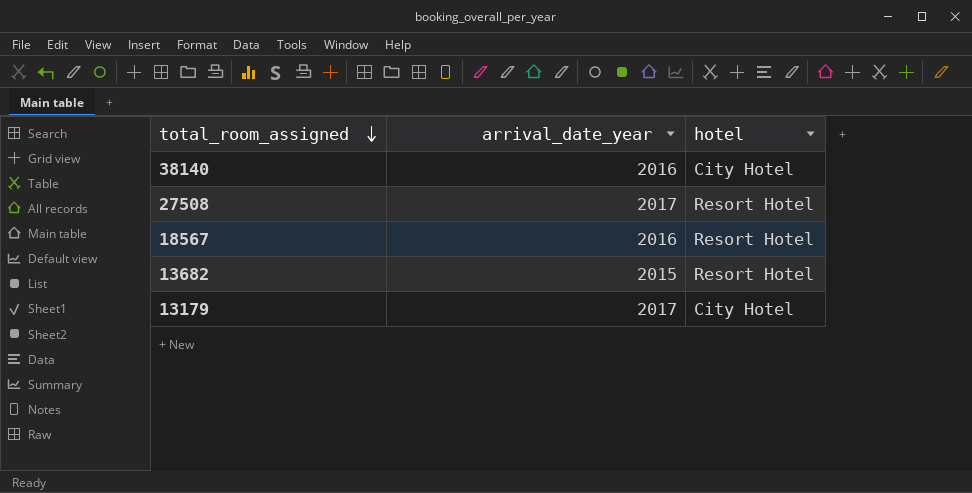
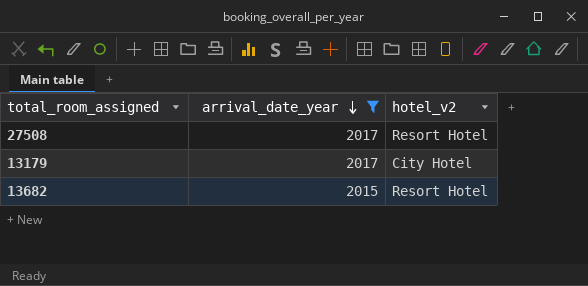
filter: none -> arrival_date_year != 2016
row order: total_room_assigned descending -> arrival_date_year descending
column name: hotel -> hotel_v2

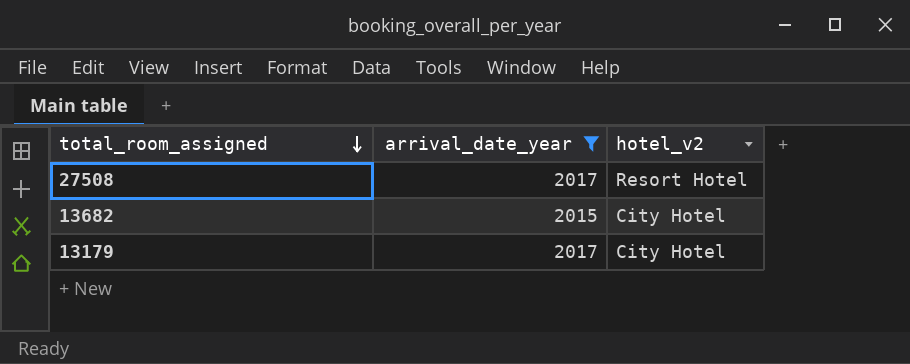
row order: arrival_date_year descending -> total_room_assigned descending
13682 | hotel_v2: Resort Hotel -> City Hotel

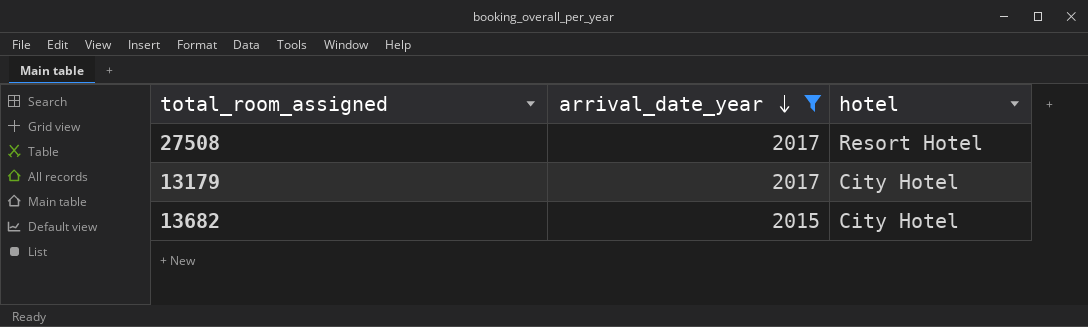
row order: total_room_assigned descending -> arrival_date_year descending
column name: hotel_v2 -> hotel

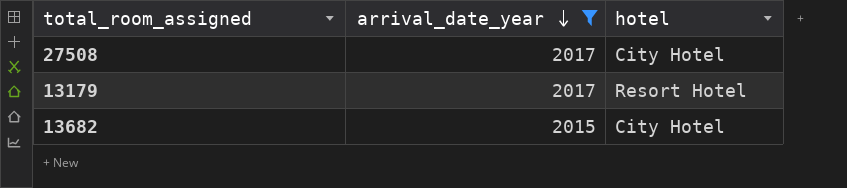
27508 | hotel: Resort Hotel -> City Hotel
13179 | hotel: City Hotel -> Resort Hotel

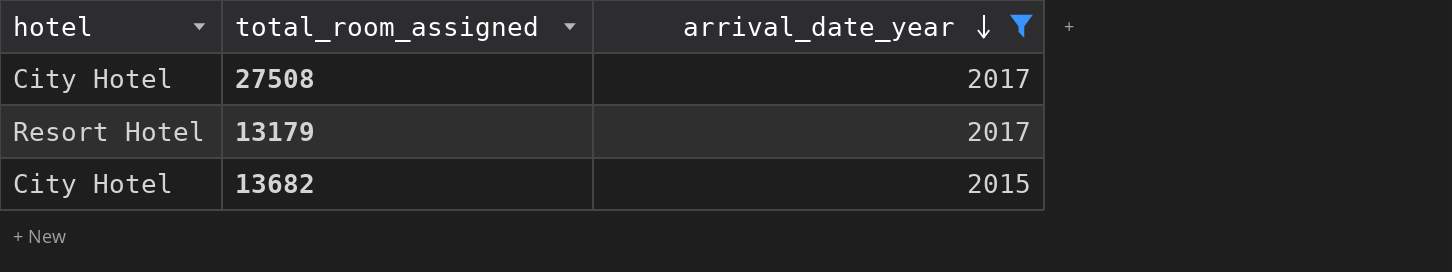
column hotel | position: 3 -> 1

